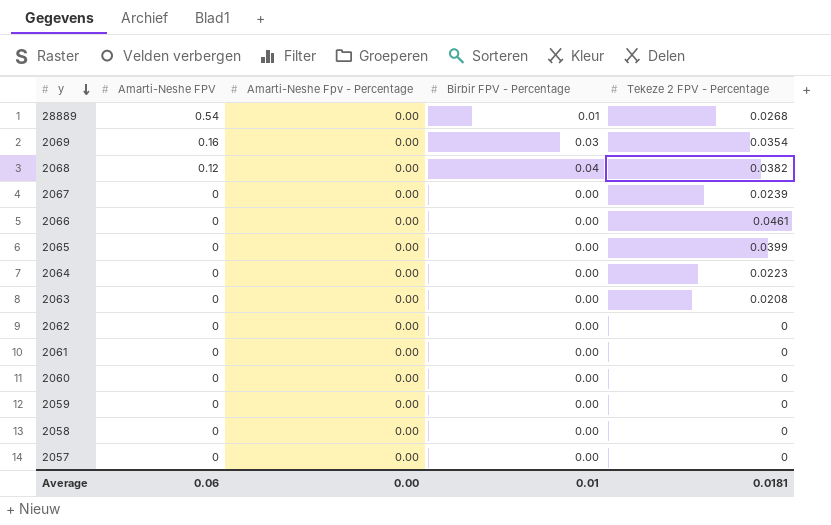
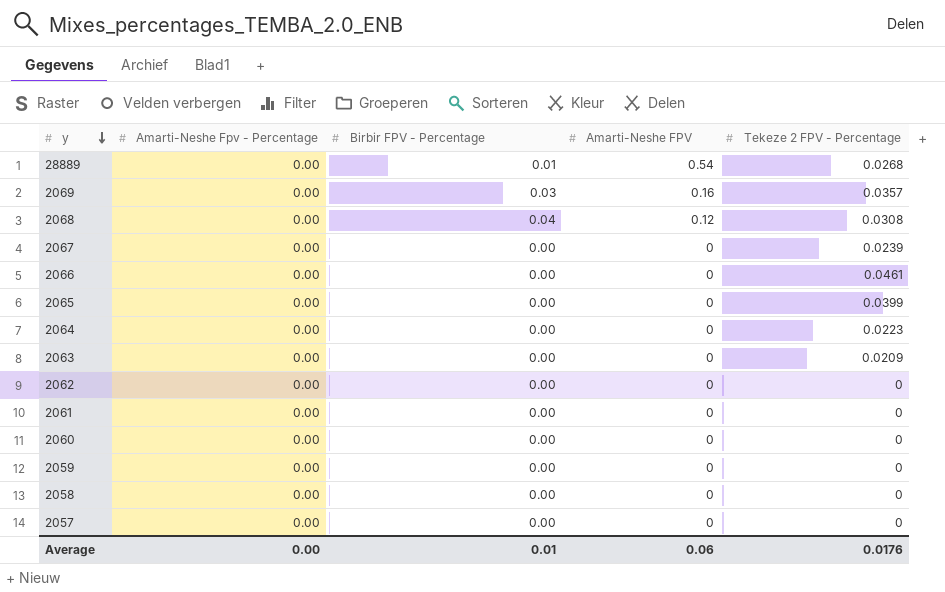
column Amarti-Neshe FPV | position: 2 -> 4
2069 | Tekeze 2 FPV - Percentage: 0.0354 -> 0.0357
2068 | Tekeze 2 FPV - Percentage: 0.0382 -> 0.0308
2063 | Tekeze 2 FPV - Percentage: 0.0208 -> 0.0209
Average | Tekeze 2 FPV - Percentage: 0.0181 -> 0.0176

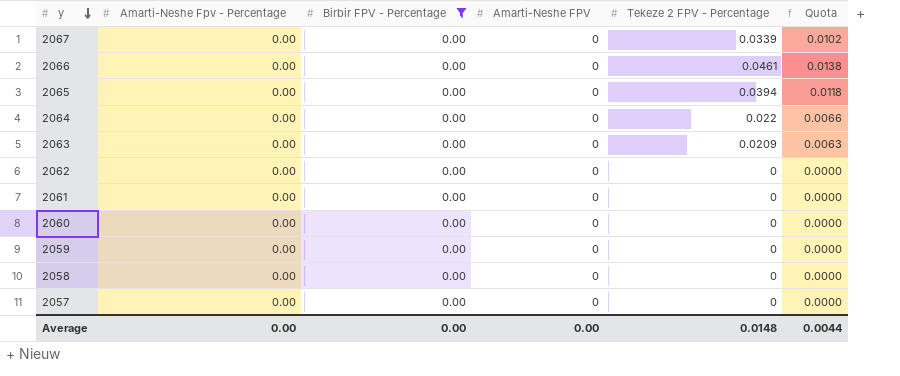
filter: none -> Birbir FPV - Percentage = 0.00
column Quota | formula: none -> [Tekeze 2 FPV - Percentage] * 0.3
2067 | Tekeze 2 FPV - Percentage: 0.0239 -> 0.0339
2065 | Tekeze 2 FPV - Percentage: 0.0399 -> 0.0394
2064 | Tekeze 2 FPV - Percentage: 0.0223 -> 0.022
Average | Birbir FPV - Percentage: 0.01 -> 0.00
Average | Amarti-Neshe FPV: 0.06 -> 0.00
Average | Tekeze 2 FPV - Percentage: 0.0176 -> 0.0148

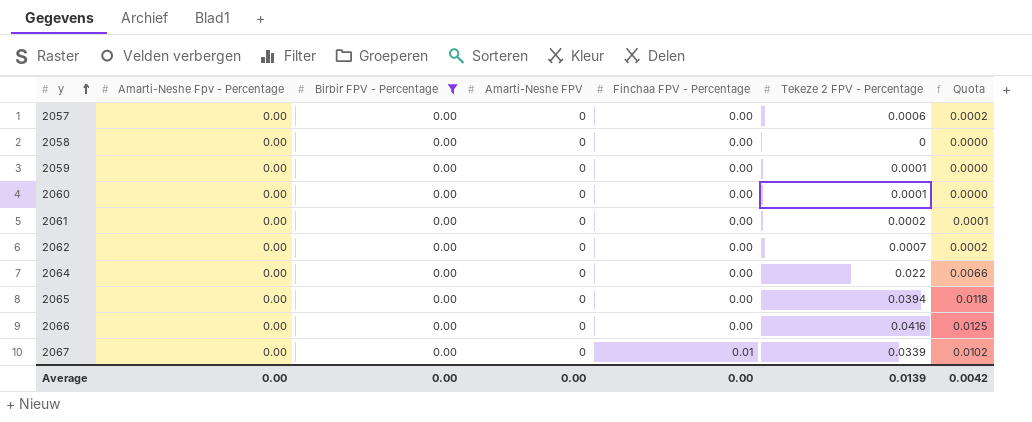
row order: y descending -> y ascending
column Finchaa FPV - Percentage | position: none -> 5
row 2063: 0.00 | 0.00 | 0 | 0.0209 | 0.0063 -> none
2057 | Tekeze 2 FPV - Percentage: 0 -> 0.0006
2057 | Quota: 0.0000 -> 0.0002
2059 | Tekeze 2 FPV - Percentage: 0 -> 0.0001
2060 | Tekeze 2 FPV - Percentage: 0 -> 0.0001
2061 | Tekeze 2 FPV - Percentage: 0 -> 0.0002
2061 | Quota: 0.0000 -> 0.0001
2062 | Tekeze 2 FPV - Percentage: 0 -> 0.0007
2062 | Quota: 0.0000 -> 0.0002
2066 | Tekeze 2 FPV - Percentage: 0.0461 -> 0.0416
2066 | Quota: 0.0138 -> 0.0125
Average | Tekeze 2 FPV - Percentage: 0.0148 -> 0.0139
Average | Quota: 0.0044 -> 0.0042

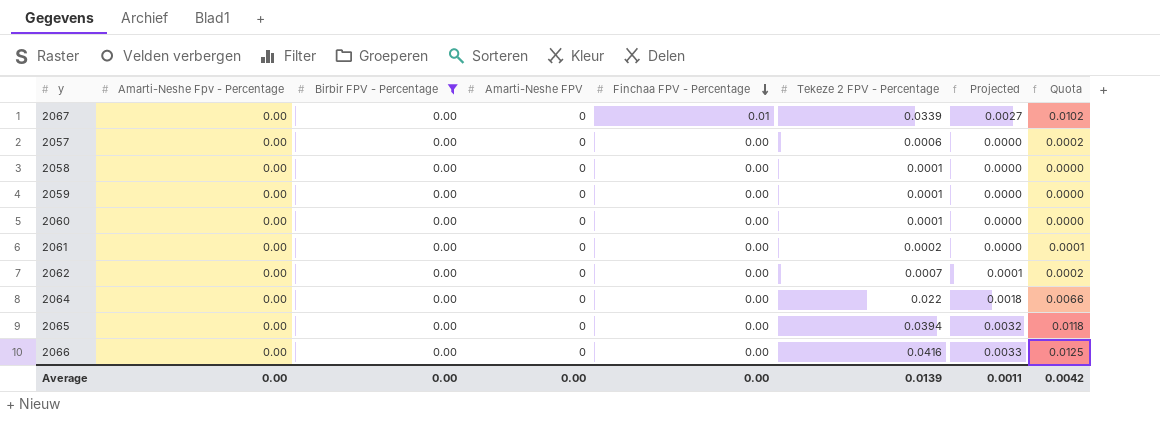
row order: y ascending -> Finchaa FPV - Percentage descending
column Projected | formula: none -> [Tekeze 2 FPV - Percentage] * 0.08
2058 | Tekeze 2 FPV - Percentage: 0 -> 0.0001

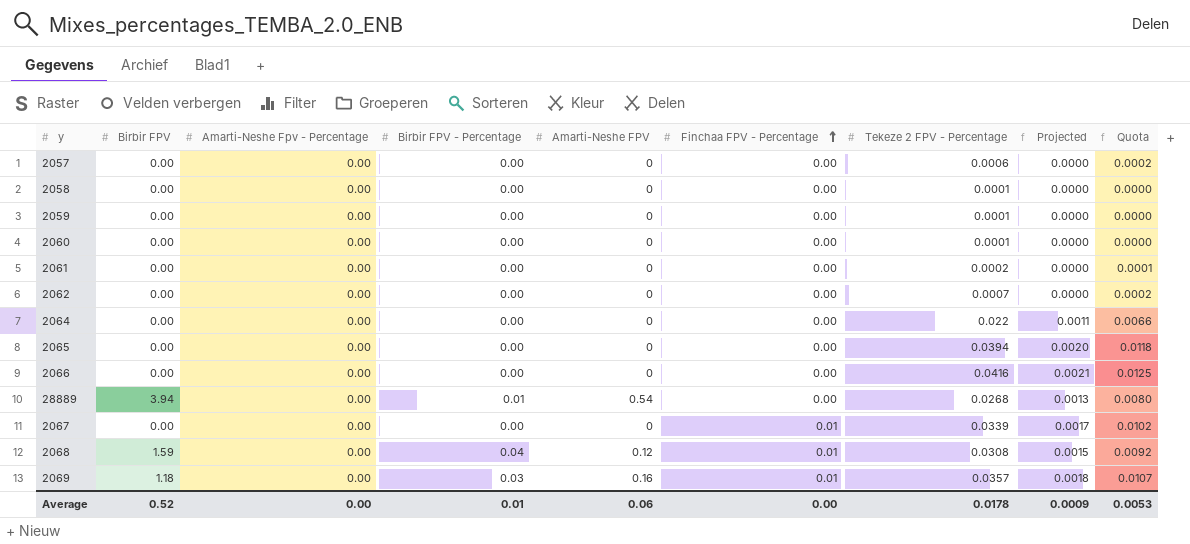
filter: Birbir FPV - Percentage = 0.00 -> none
row order: Finchaa FPV - Percentage descending -> Finchaa FPV - Percentage ascending
column Birbir FPV | position: none -> 2
column Projected | formula: [Tekeze 2 FPV - Percentage] * 0.08 -> [Tekeze 2 FPV - Percentage] * 0.05
Average | Birbir FPV - Percentage: 0.00 -> 0.01
Average | Amarti-Neshe FPV: 0.00 -> 0.06
Average | Tekeze 2 FPV - Percentage: 0.0139 -> 0.0178
Average | Projected: 0.0011 -> 0.0009
Average | Quota: 0.0042 -> 0.0053

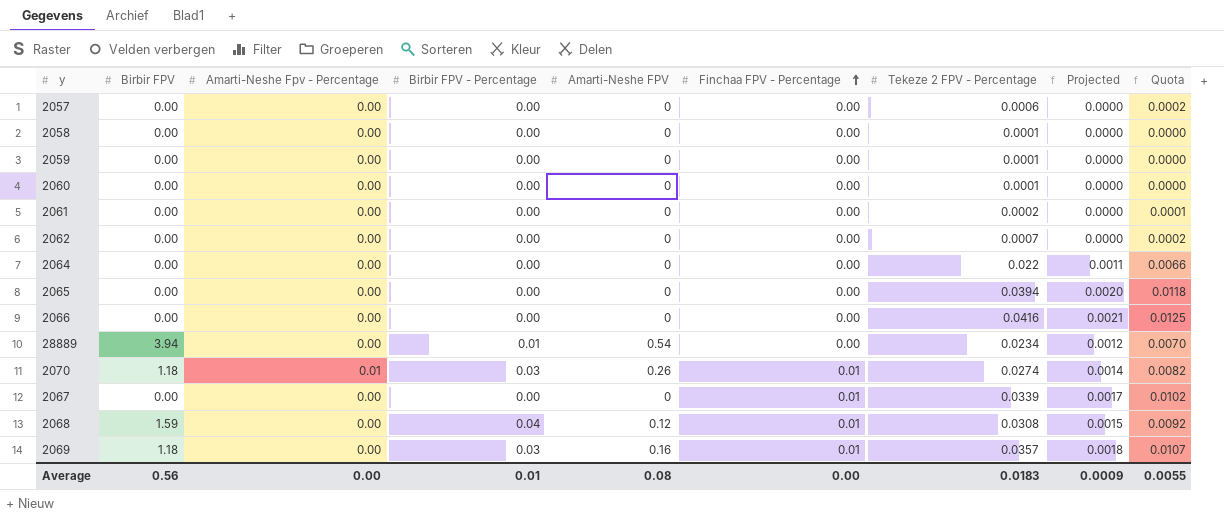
28889 | Tekeze 2 FPV - Percentage: 0.0268 -> 0.0234
28889 | Projected: 0.0013 -> 0.0012
28889 | Quota: 0.0080 -> 0.0070
row 2070: none -> 1.18 | 0.01 | 0.03 | 0.26 | 0.01 | 0.0274 | 0.0014 | 0.0082
Average | Birbir FPV: 0.52 -> 0.56
Average | Amarti-Neshe FPV: 0.06 -> 0.08
Average | Tekeze 2 FPV - Percentage: 0.0178 -> 0.0183
Average | Quota: 0.0053 -> 0.0055

